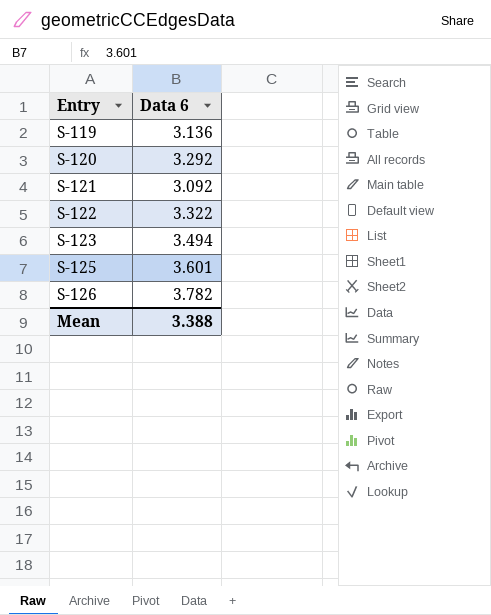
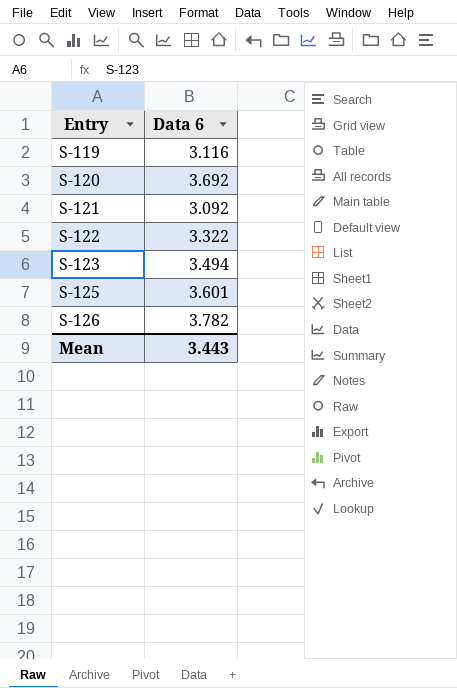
S-119 | Data 6: 3.136 -> 3.116
S-120 | Data 6: 3.292 -> 3.692
Mean | Data 6: 3.388 -> 3.443

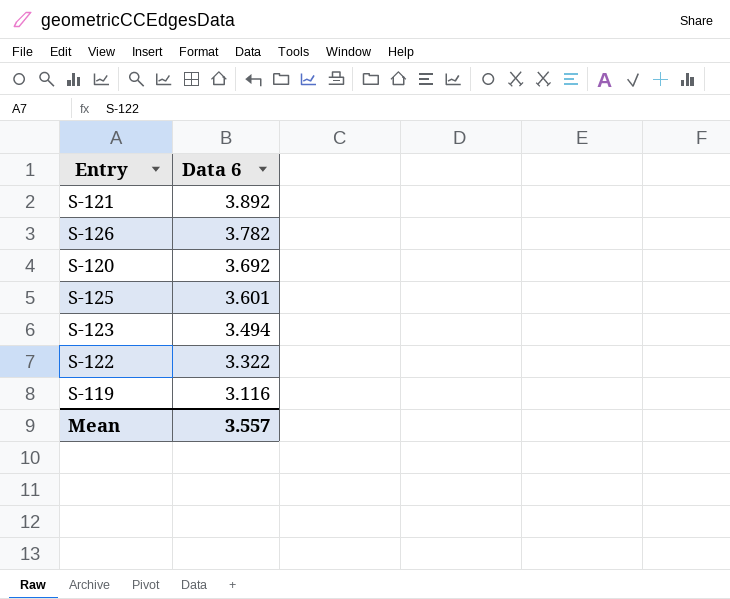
row order: Entry ascending -> Data 6 descending
S-121 | Data 6: 3.092 -> 3.892
Mean | Data 6: 3.443 -> 3.557

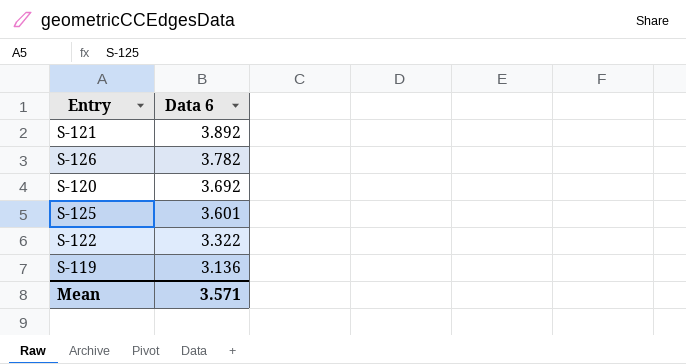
row S-123: 3.494 -> none
S-119 | Data 6: 3.116 -> 3.136
Mean | Data 6: 3.557 -> 3.571

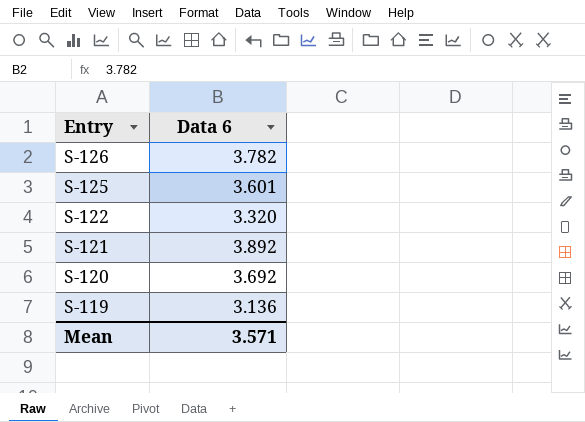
row order: Data 6 descending -> Entry descending
S-122 | Data 6: 3.322 -> 3.320

